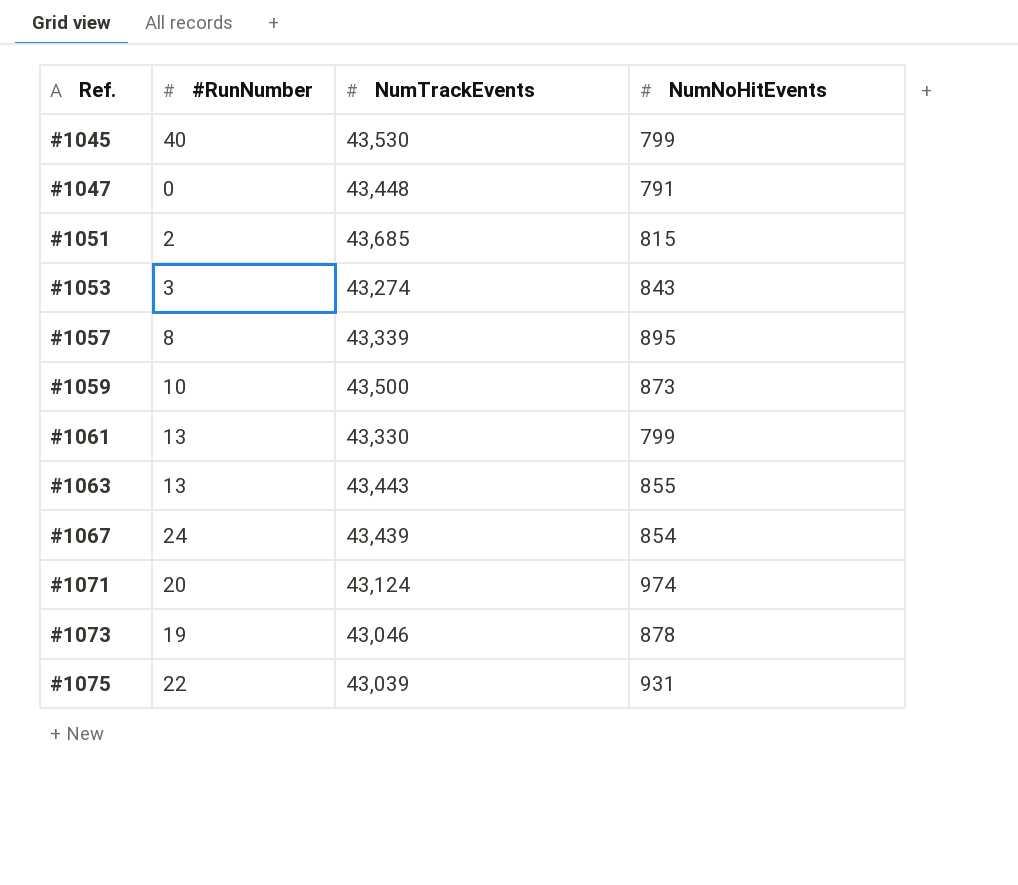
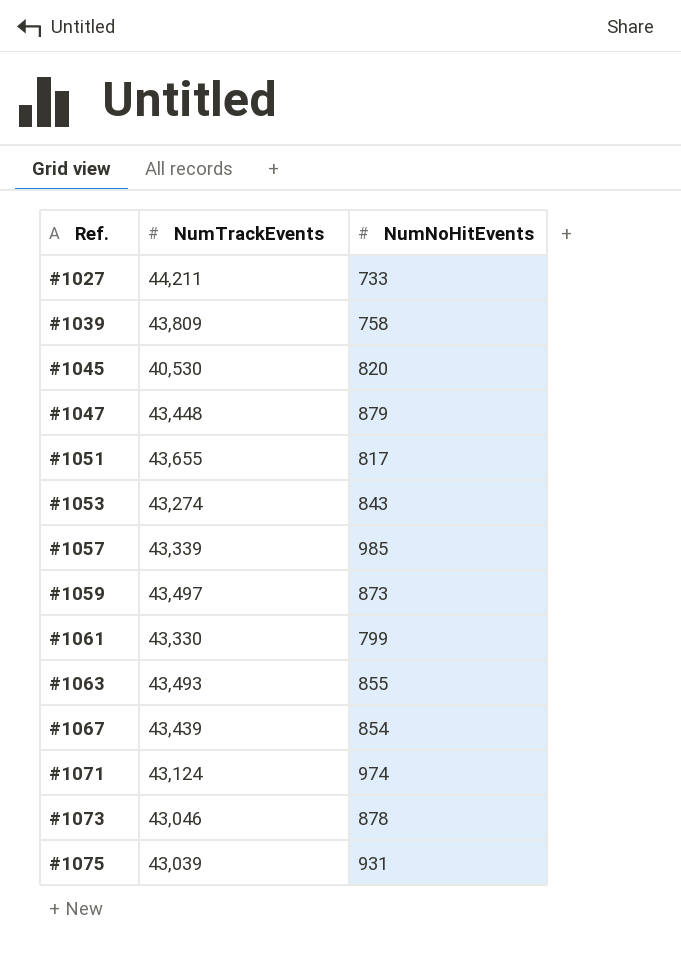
column #RunNumber | position: 2 -> none
row #1027: none -> 44,211 | 733
row #1039: none -> 43,809 | 758
#1045 | NumTrackEvents: 43,530 -> 40,530
#1045 | NumNoHitEvents: 799 -> 820
#1047 | NumNoHitEvents: 791 -> 879
#1051 | NumTrackEvents: 43,685 -> 43,655
#1051 | NumNoHitEvents: 815 -> 817
#1057 | NumNoHitEvents: 895 -> 985
#1059 | NumTrackEvents: 43,500 -> 43,497
#1063 | NumTrackEvents: 43,443 -> 43,493

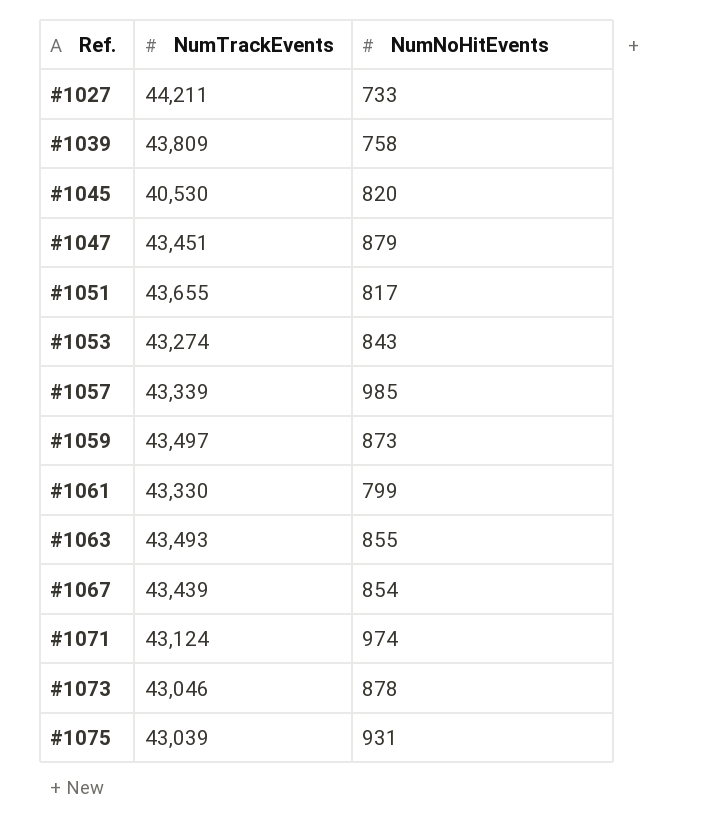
#1047 | NumTrackEvents: 43,448 -> 43,451

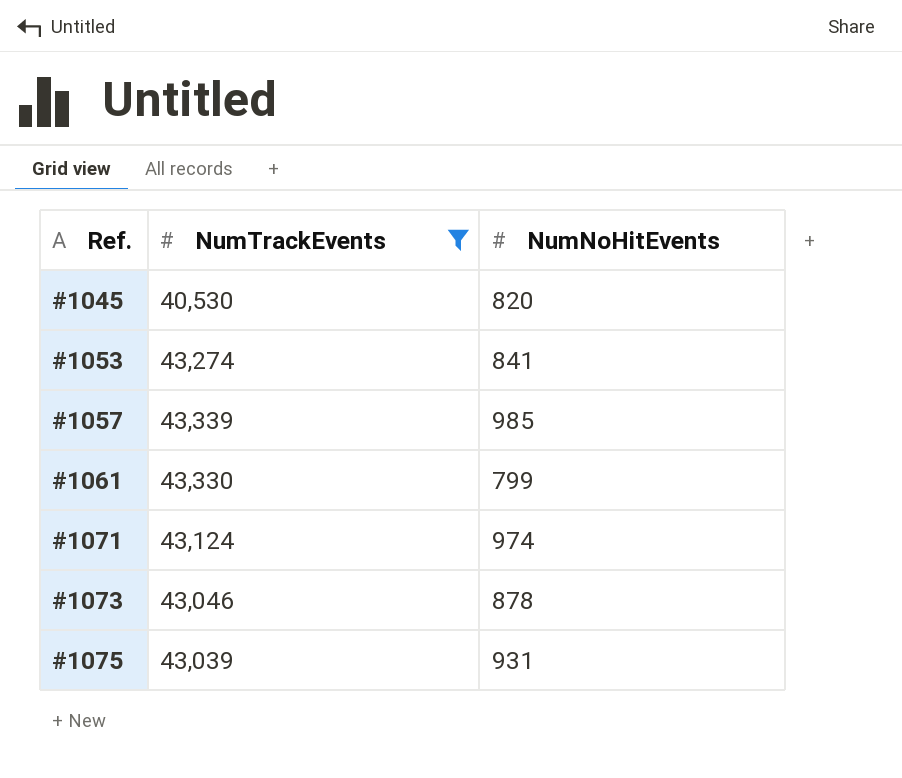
filter: none -> NumTrackEvents <= 43,339
#1053 | NumNoHitEvents: 843 -> 841

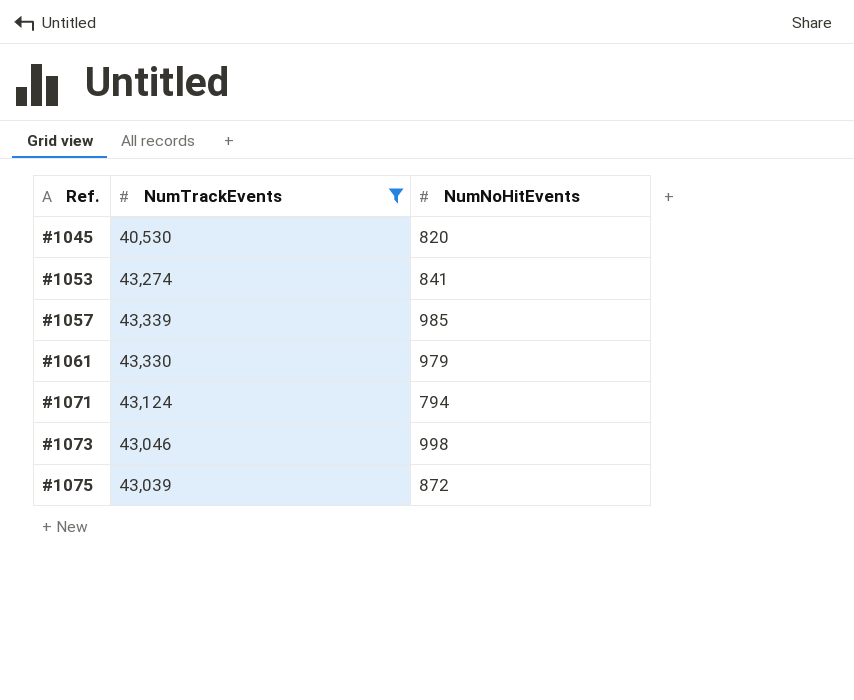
#1061 | NumNoHitEvents: 799 -> 979
#1071 | NumNoHitEvents: 974 -> 794
#1073 | NumNoHitEvents: 878 -> 998
#1075 | NumNoHitEvents: 931 -> 872

